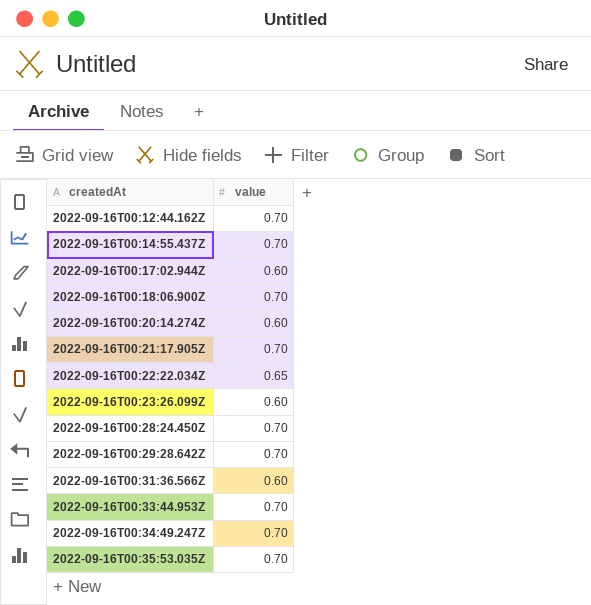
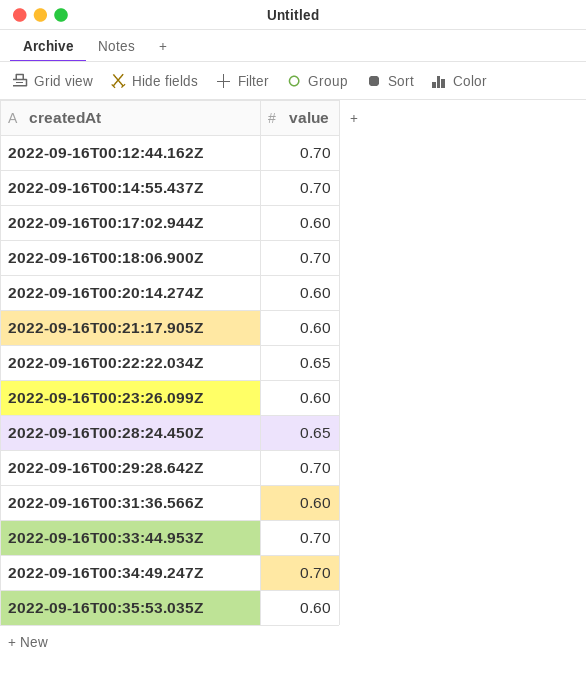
2022-09-16T00:21:17.905Z | value: 0.70 -> 0.60
2022-09-16T00:28:24.450Z | value: 0.70 -> 0.65
2022-09-16T00:35:53.035Z | value: 0.70 -> 0.60

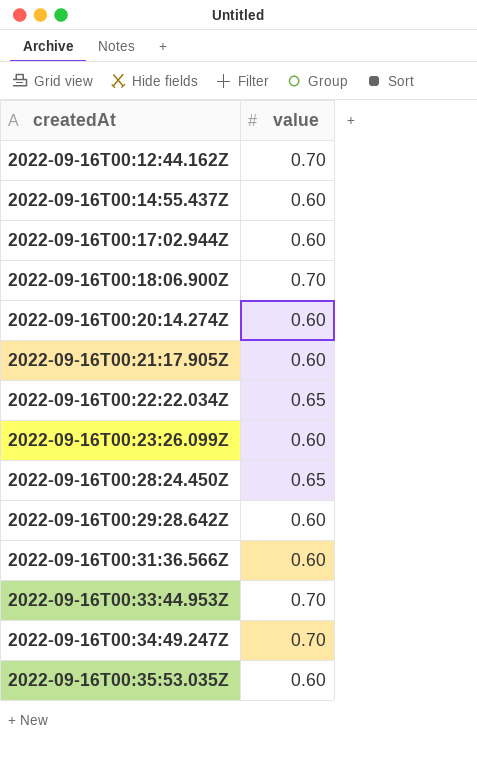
2022-09-16T00:14:55.437Z | value: 0.70 -> 0.60
2022-09-16T00:29:28.642Z | value: 0.70 -> 0.60

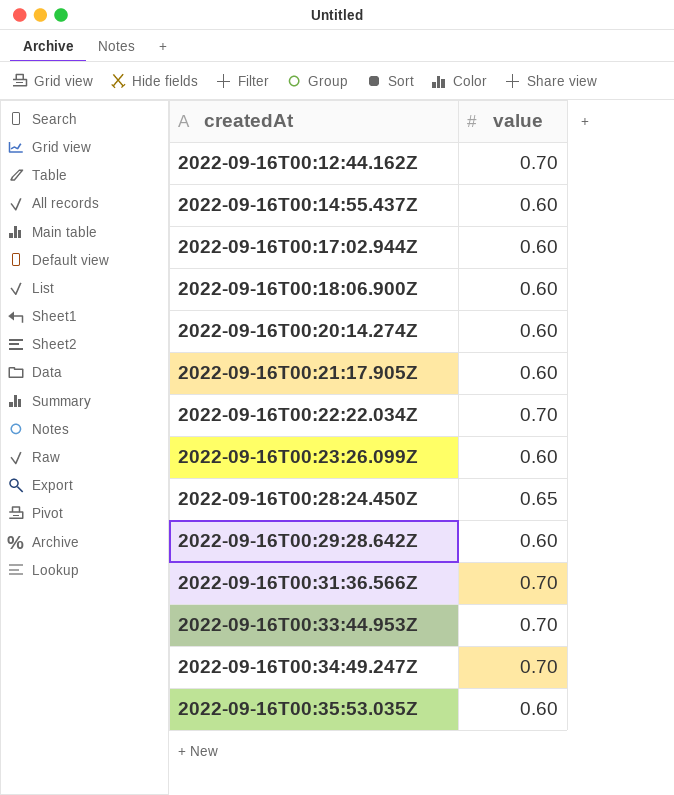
2022-09-16T00:18:06.900Z | value: 0.70 -> 0.60
2022-09-16T00:22:22.034Z | value: 0.65 -> 0.70
2022-09-16T00:31:36.566Z | value: 0.60 -> 0.70

